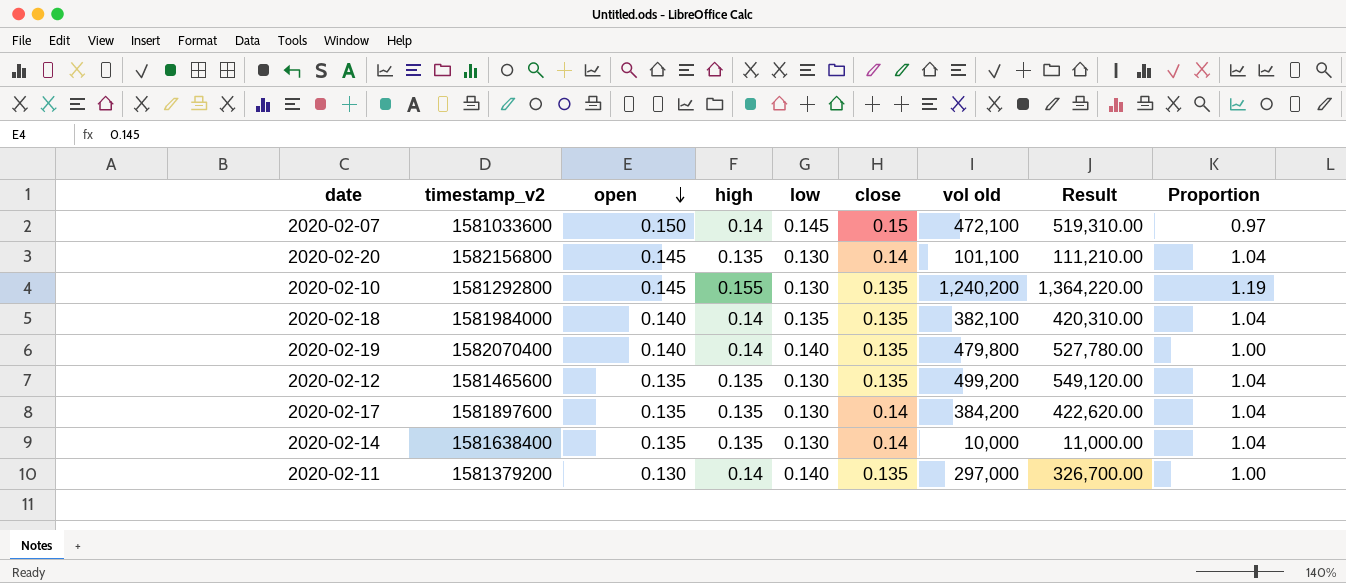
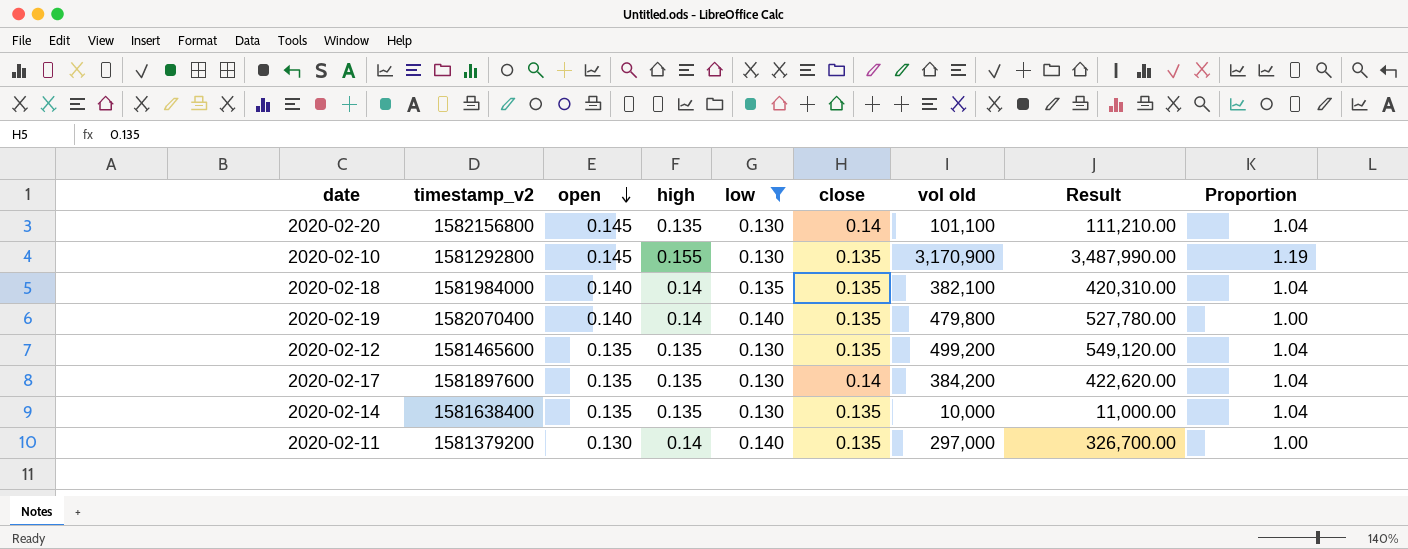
filter: none -> low != 0.145
2020-02-10 | vol old: 1,240,200 -> 3,170,900
2020-02-10 | Result: 1,364,220.00 -> 3,487,990.00
2020-02-14 | close: 0.14 -> 0.135

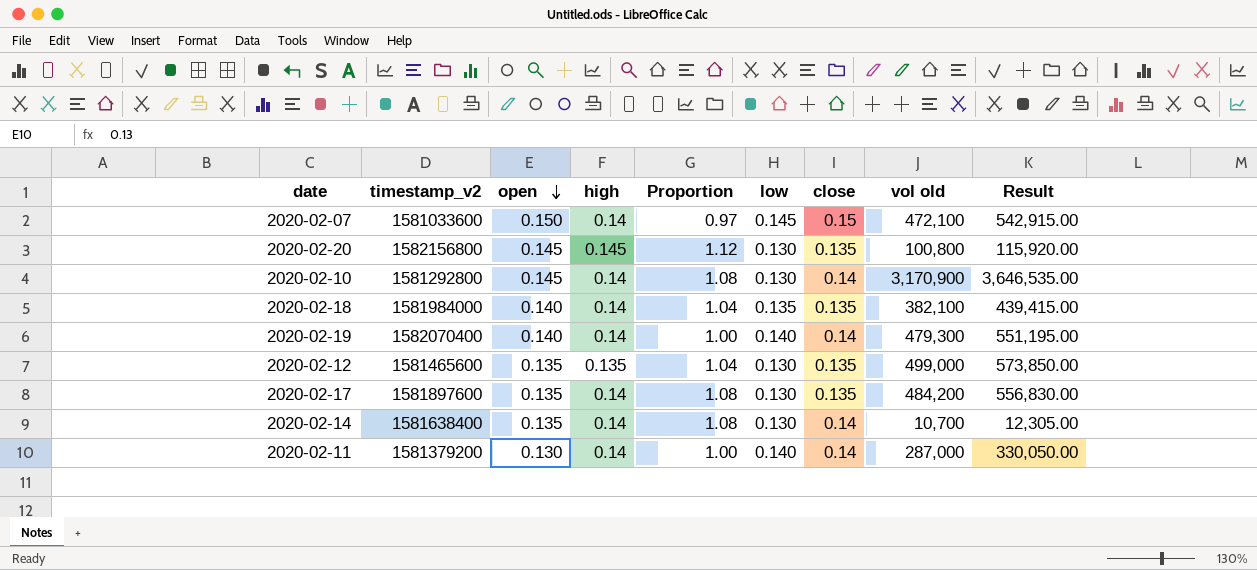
filter: low != 0.145 -> none
column Proportion | position: 9 -> 5
column Result | formula: [vol old] * 1.1 -> [vol old] * 1.15
2020-02-20 | high: 0.135 -> 0.145
2020-02-20 | Proportion: 1.04 -> 1.12
2020-02-20 | close: 0.14 -> 0.135
2020-02-20 | vol old: 101,100 -> 100,800
2020-02-10 | high: 0.155 -> 0.14
2020-02-10 | Proportion: 1.19 -> 1.08
2020-02-10 | close: 0.135 -> 0.14
2020-02-19 | close: 0.135 -> 0.14
2020-02-19 | vol old: 479,800 -> 479,300
2020-02-12 | vol old: 499,200 -> 499,000
2020-02-17 | high: 0.135 -> 0.14
2020-02-17 | Proportion: 1.04 -> 1.08
2020-02-17 | close: 0.14 -> 0.135
2020-02-17 | vol old: 384,200 -> 484,200
2020-02-14 | high: 0.135 -> 0.14
2020-02-14 | Proportion: 1.04 -> 1.08
2020-02-14 | close: 0.135 -> 0.14
2020-02-14 | vol old: 10,000 -> 10,700
2020-02-11 | close: 0.135 -> 0.14
2020-02-11 | vol old: 297,000 -> 287,000

